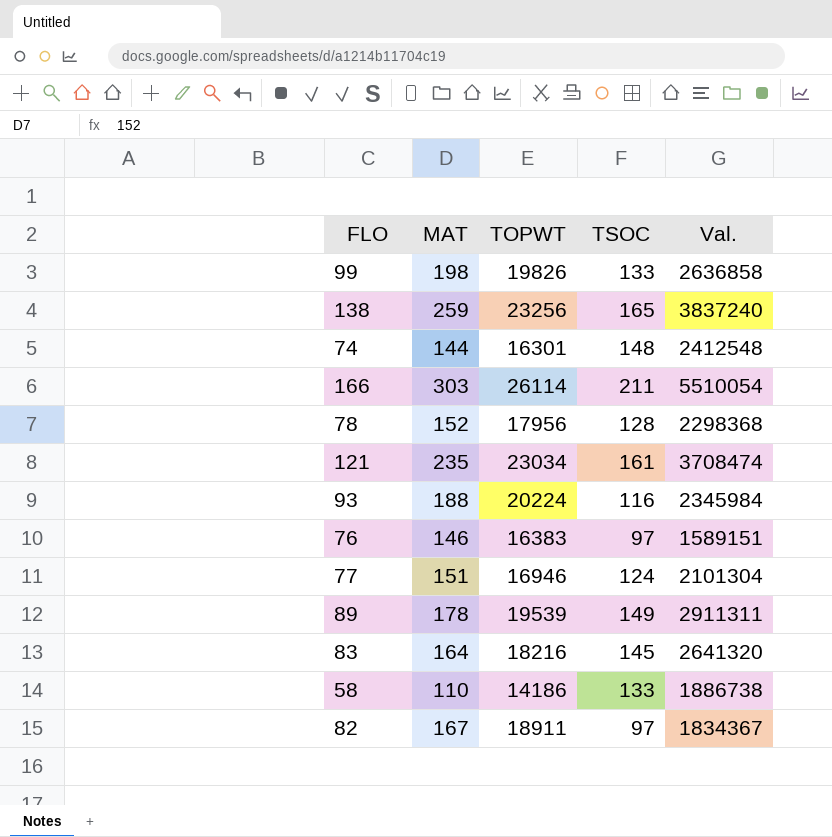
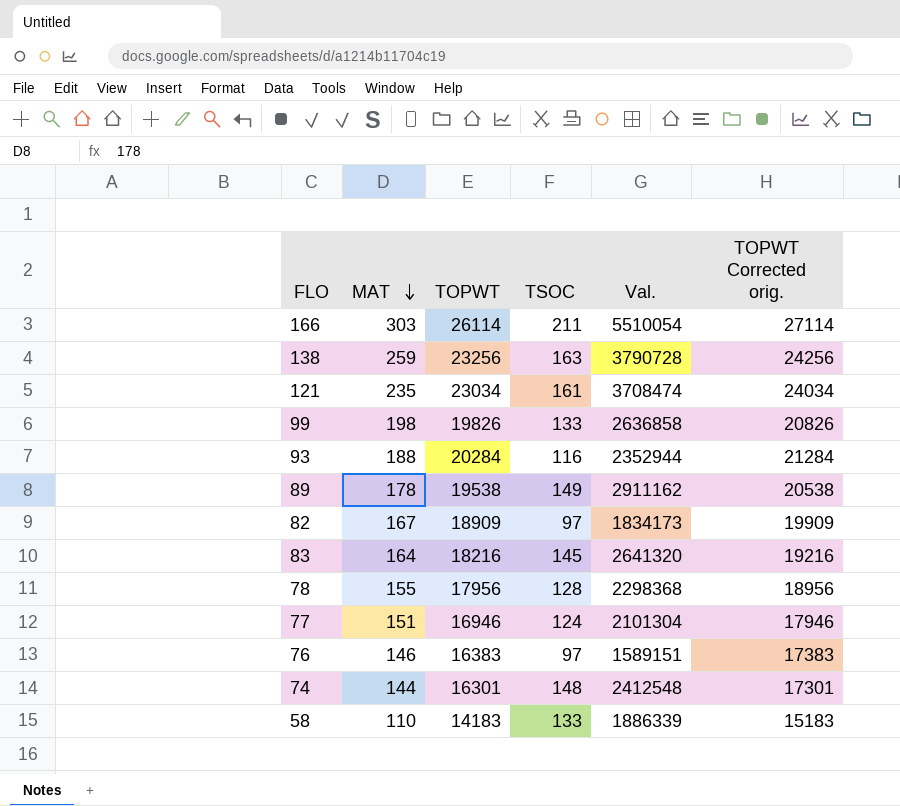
row order: none -> MAT descending
column TOPWT Corrected orig. | formula: none -> [TOPWT] + 1000
138 | TSOC: 165 -> 163
138 | Val.: 3837240 -> 3790728
93 | TOPWT: 20224 -> 20284
93 | Val.: 2345984 -> 2352944
89 | TOPWT: 19539 -> 19538
89 | Val.: 2911311 -> 2911162
82 | TOPWT: 18911 -> 18909
82 | Val.: 1834367 -> 1834173
78 | MAT: 152 -> 155
58 | TOPWT: 14186 -> 14183
58 | Val.: 1886738 -> 1886339

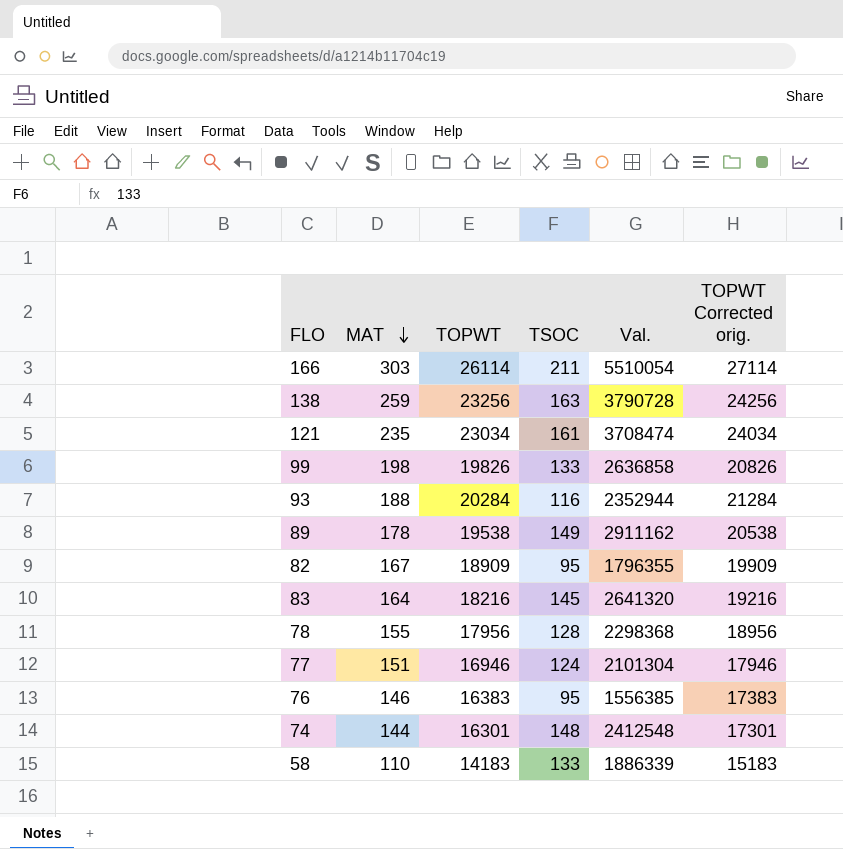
82 | TSOC: 97 -> 95
82 | Val.: 1834173 -> 1796355
76 | TSOC: 97 -> 95
76 | Val.: 1589151 -> 1556385

